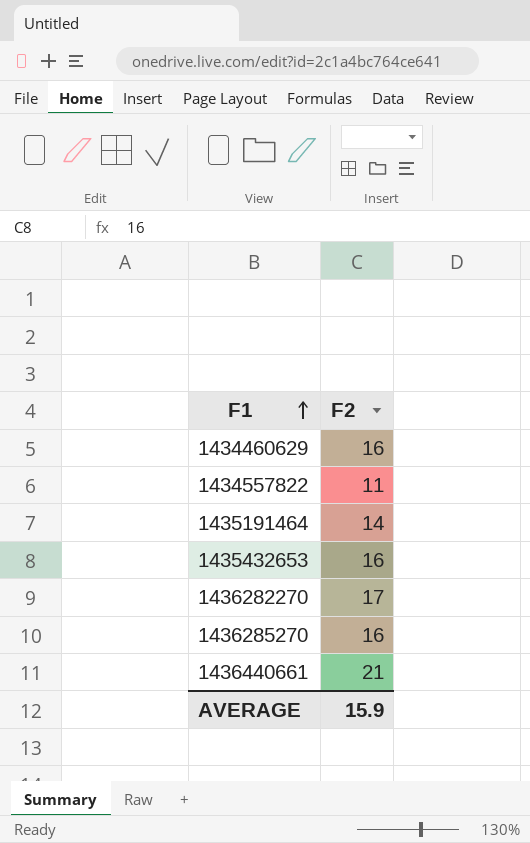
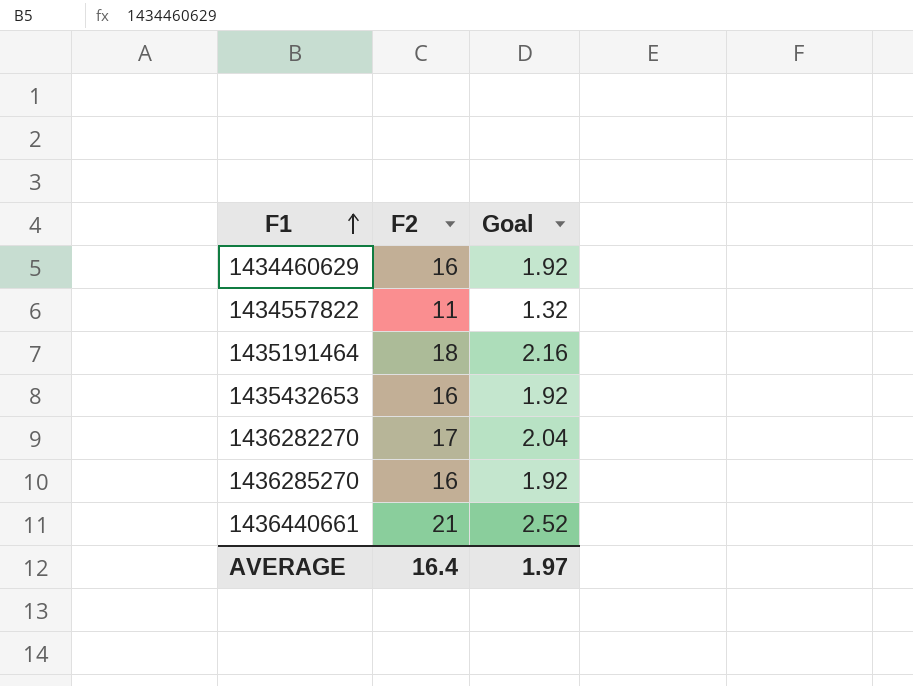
column Goal | formula: none -> [F2] * 0.12
1435191464 | F2: 14 -> 18
AVERAGE | F2: 15.9 -> 16.4

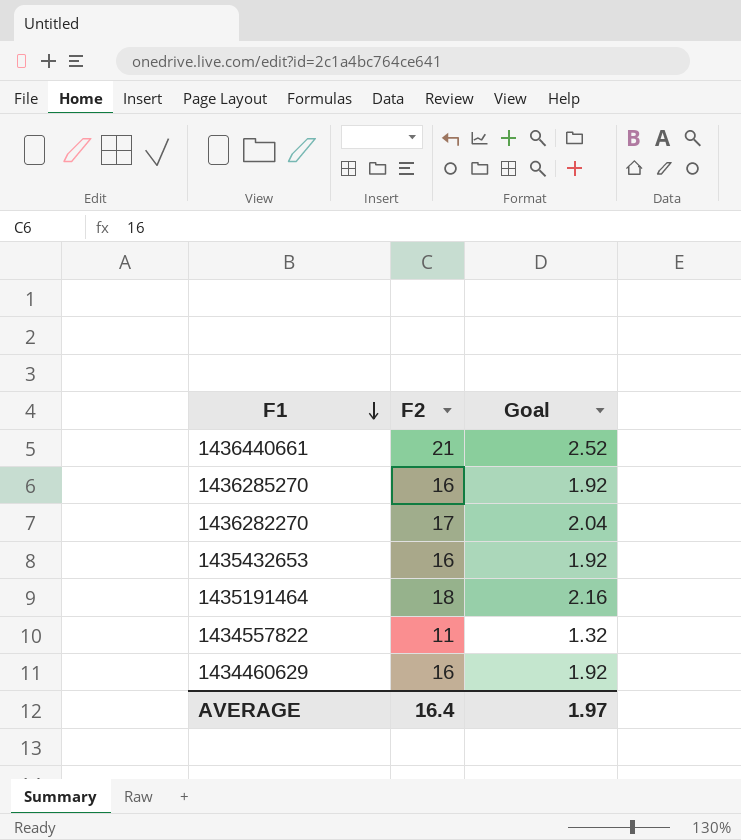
row order: F1 ascending -> F1 descending

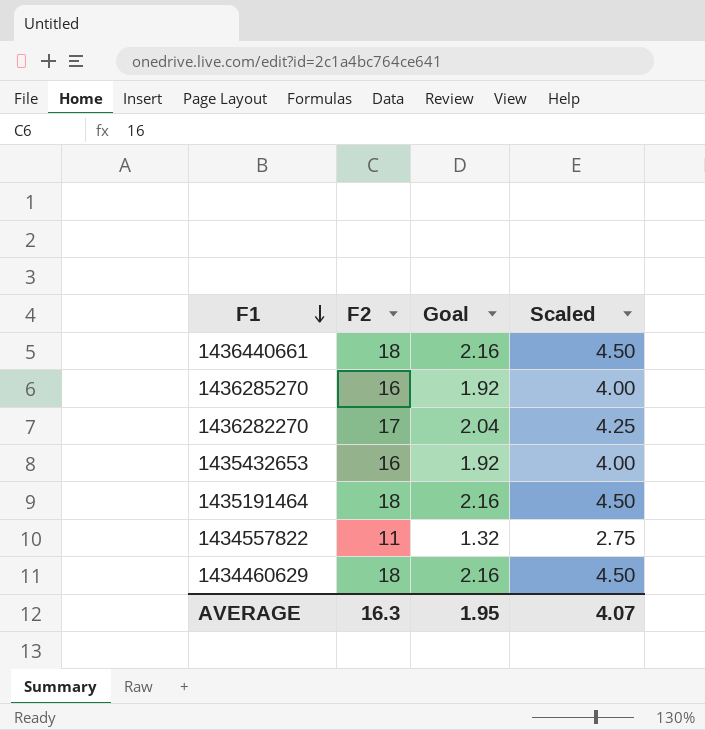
column Scaled | formula: none -> [F2] * 0.25
1436440661 | F2: 21 -> 18
1436440661 | Goal: 2.52 -> 2.16
1434460629 | F2: 16 -> 18
1434460629 | Goal: 1.92 -> 2.16
AVERAGE | F2: 16.4 -> 16.3
AVERAGE | Goal: 1.97 -> 1.95

